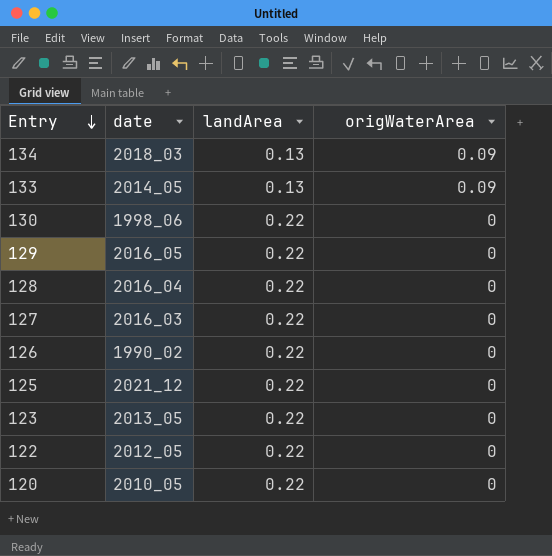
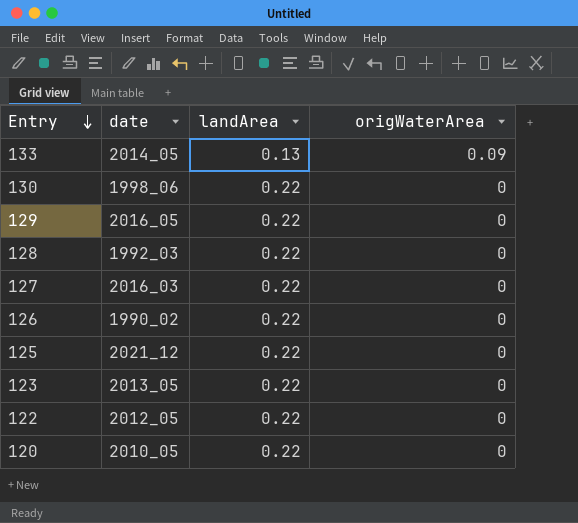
row 134: 2018_03 | 0.13 | 0.09 -> none
128 | date: 2016_04 -> 1992_03

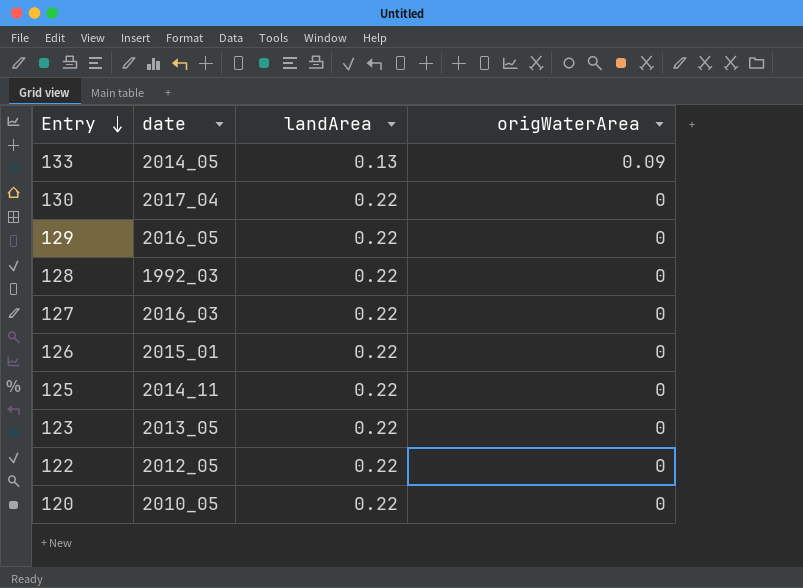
130 | date: 1998_06 -> 2017_04
126 | date: 1990_02 -> 2015_01
125 | date: 2021_12 -> 2014_11

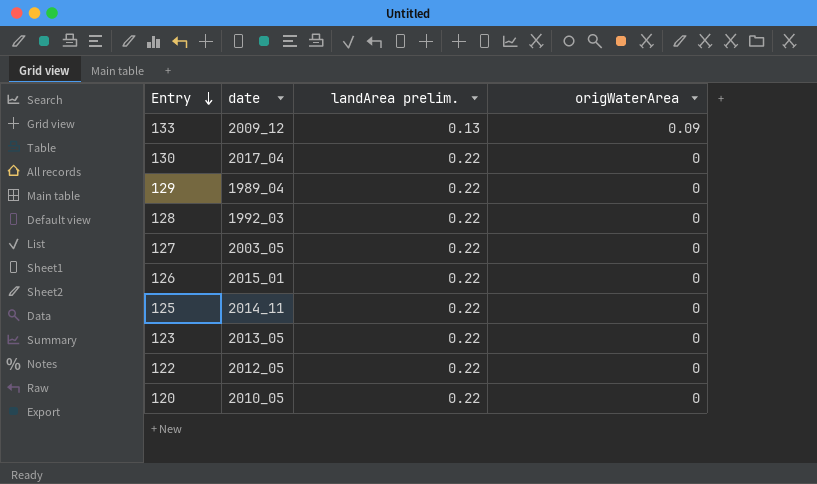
column name: landArea -> landArea prelim.
133 | date: 2014_05 -> 2009_12
129 | date: 2016_05 -> 1989_04
127 | date: 2016_03 -> 2003_05

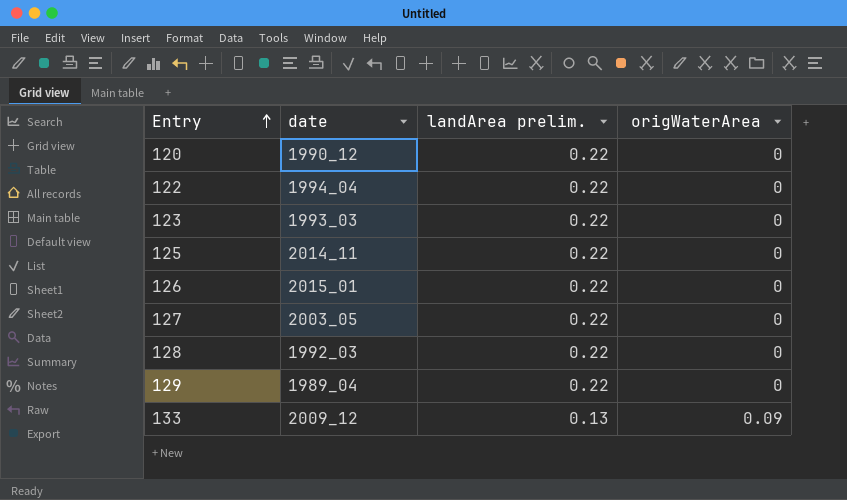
row order: Entry descending -> Entry ascending
row 130: 2017_04 | 0.22 | 0 -> none
120 | date: 2010_05 -> 1990_12
122 | date: 2012_05 -> 1994_04
123 | date: 2013_05 -> 1993_03

